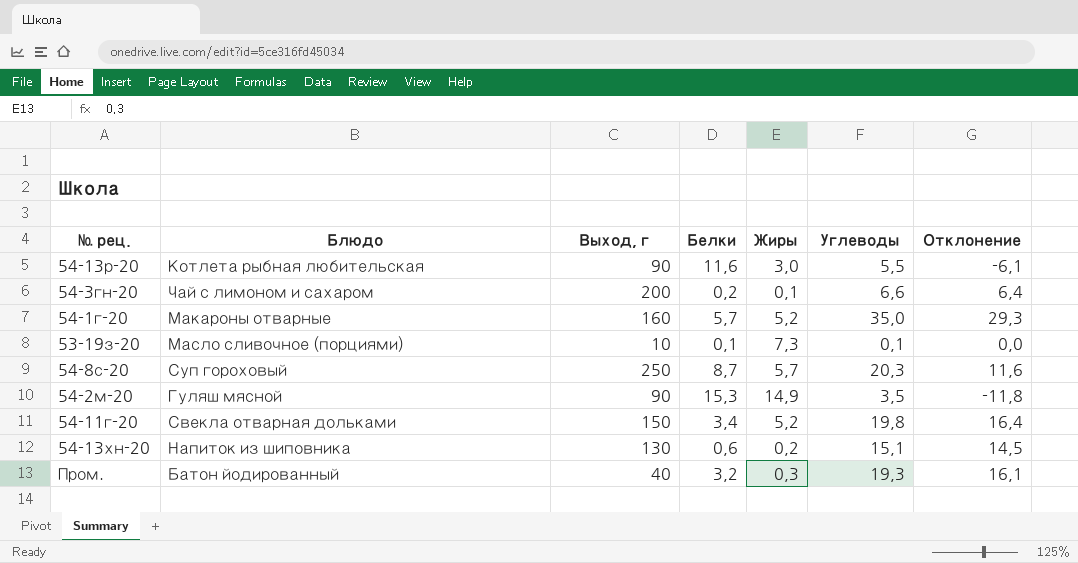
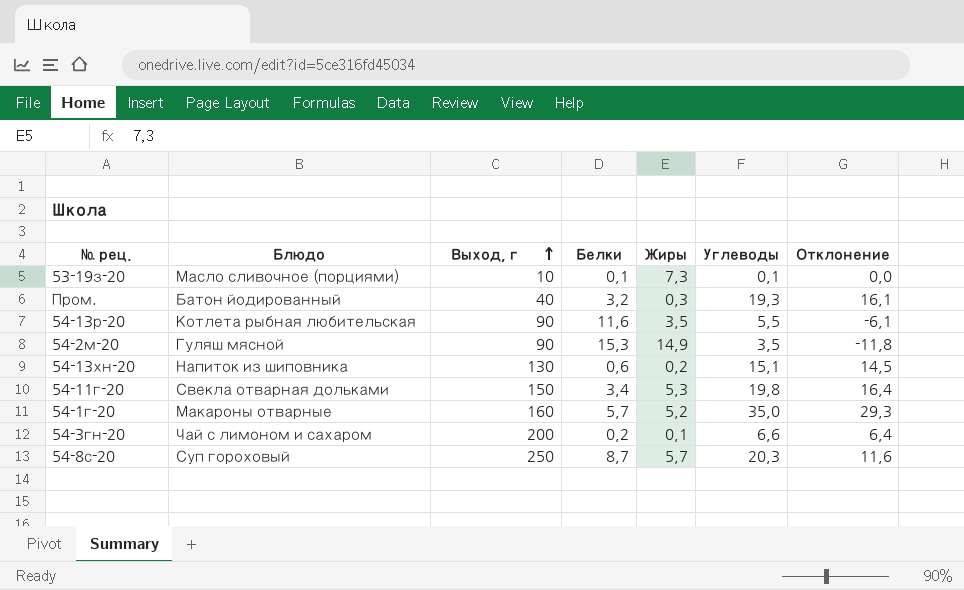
row order: none -> Выход, г ascending
54-13р-20 | Жиры: 3,0 -> 3,5
54-11г-20 | Жиры: 5,2 -> 5,3

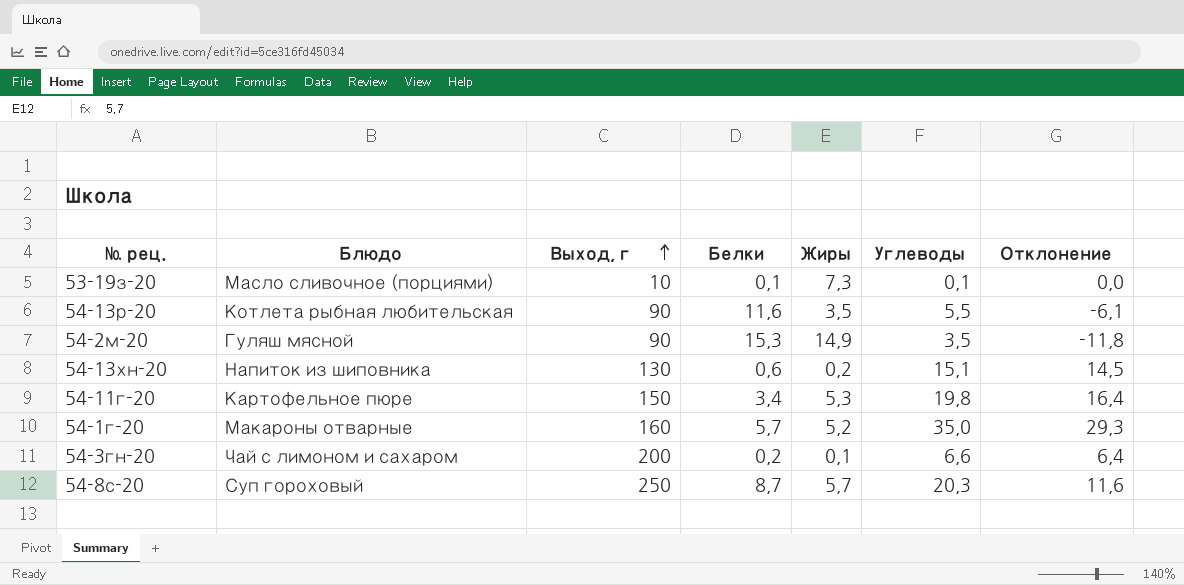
row Пром.: Батон йодированный | 40 | 3,2 | 0,3 | 19,3 | 16,1 -> none
54-11г-20 | Блюдо: Свекла отварная дольками -> Картофельное пюре

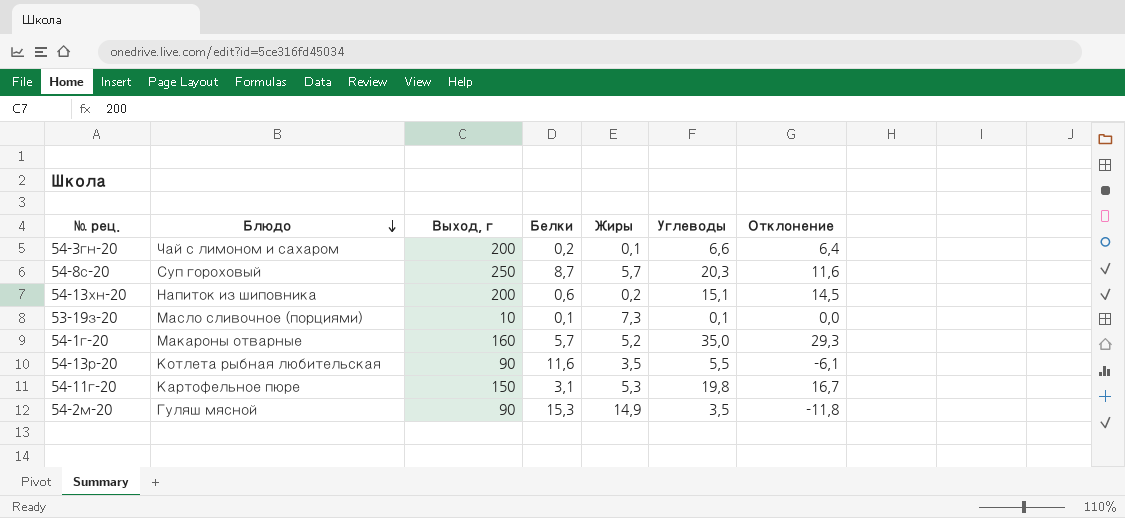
row order: Выход, г ascending -> Блюдо descending
54-13хн-20 | Выход, г: 130 -> 200
54-11г-20 | Белки: 3,4 -> 3,1
54-11г-20 | Отклонение: 16,4 -> 16,7

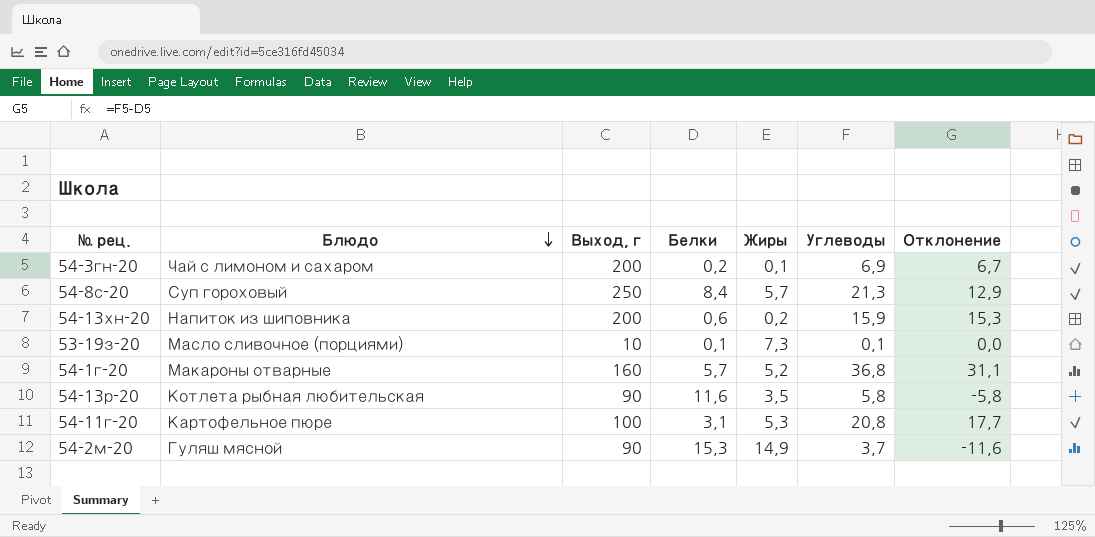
54-3гн-20 | Углеводы: 6,6 -> 6,9
54-3гн-20 | Отклонение: 6,4 -> 6,7
54-8с-20 | Белки: 8,7 -> 8,4
54-8с-20 | Углеводы: 20,3 -> 21,3
54-8с-20 | Отклонение: 11,6 -> 12,9
54-13хн-20 | Углеводы: 15,1 -> 15,9
54-13хн-20 | Отклонение: 14,5 -> 15,3
54-1г-20 | Углеводы: 35,0 -> 36,8
54-1г-20 | Отклонение: 29,3 -> 31,1
54-13р-20 | Углеводы: 5,5 -> 5,8
54-13р-20 | Отклонение: -6,1 -> -5,8
54-11г-20 | Выход, г: 150 -> 100
54-11г-20 | Углеводы: 19,8 -> 20,8
54-11г-20 | Отклонение: 16,7 -> 17,7
54-2м-20 | Углеводы: 3,5 -> 3,7
54-2м-20 | Отклонение: -11,8 -> -11,6

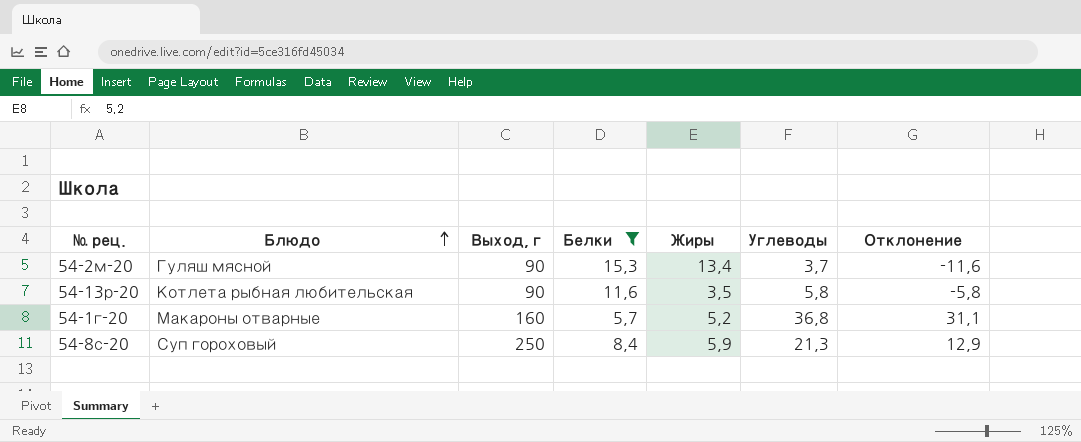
filter: none -> Белки >= 5,7
row order: Блюдо descending -> Блюдо ascending
54-2м-20 | Жиры: 14,9 -> 13,4
54-8с-20 | Жиры: 5,7 -> 5,9

